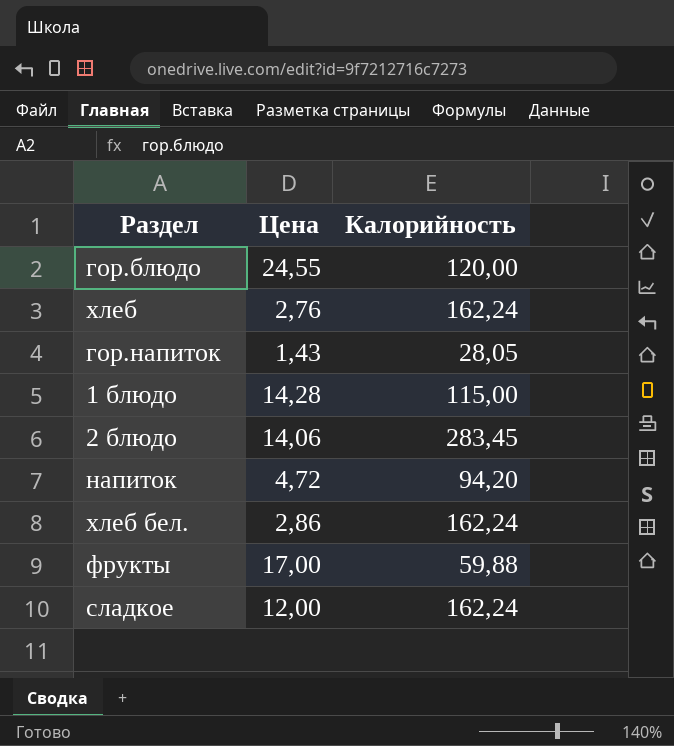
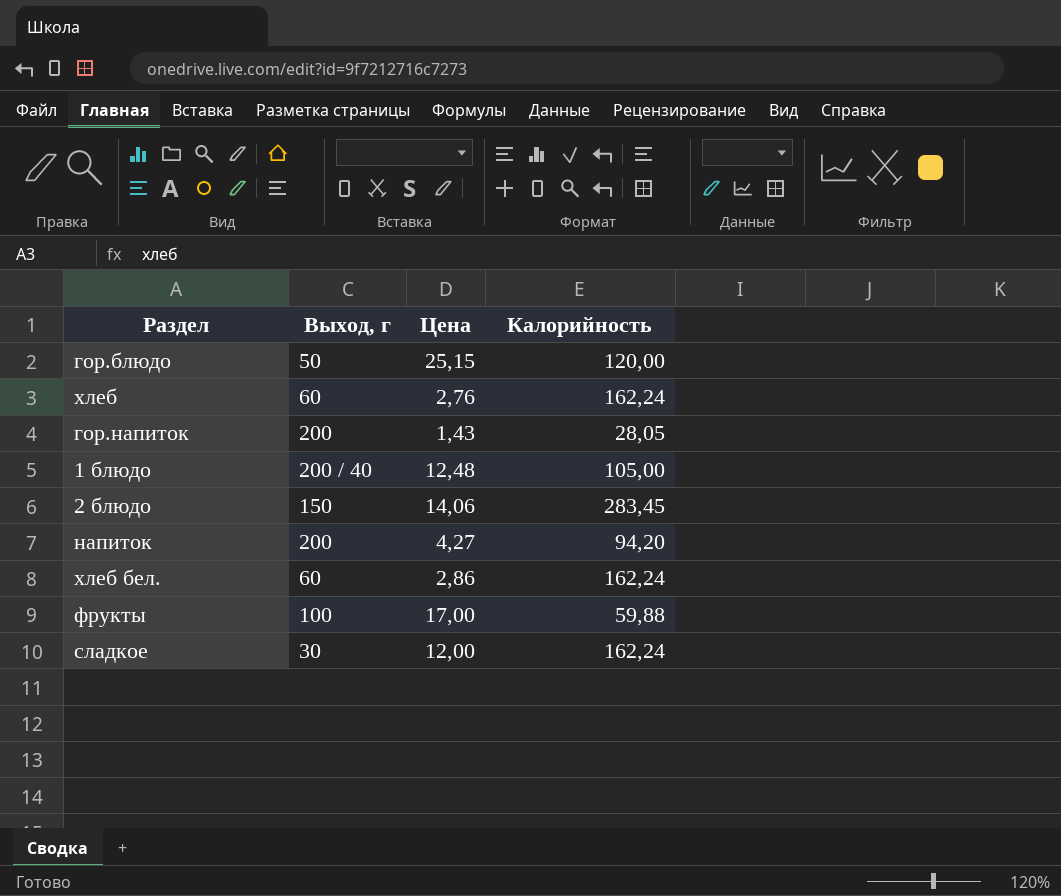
column Выход, г | position: none -> 2
гор.блюдо | Цена: 24,55 -> 25,15
1 блюдо | Цена: 14,28 -> 12,48
1 блюдо | Калорийность: 115,00 -> 105,00
напиток | Цена: 4,72 -> 4,27

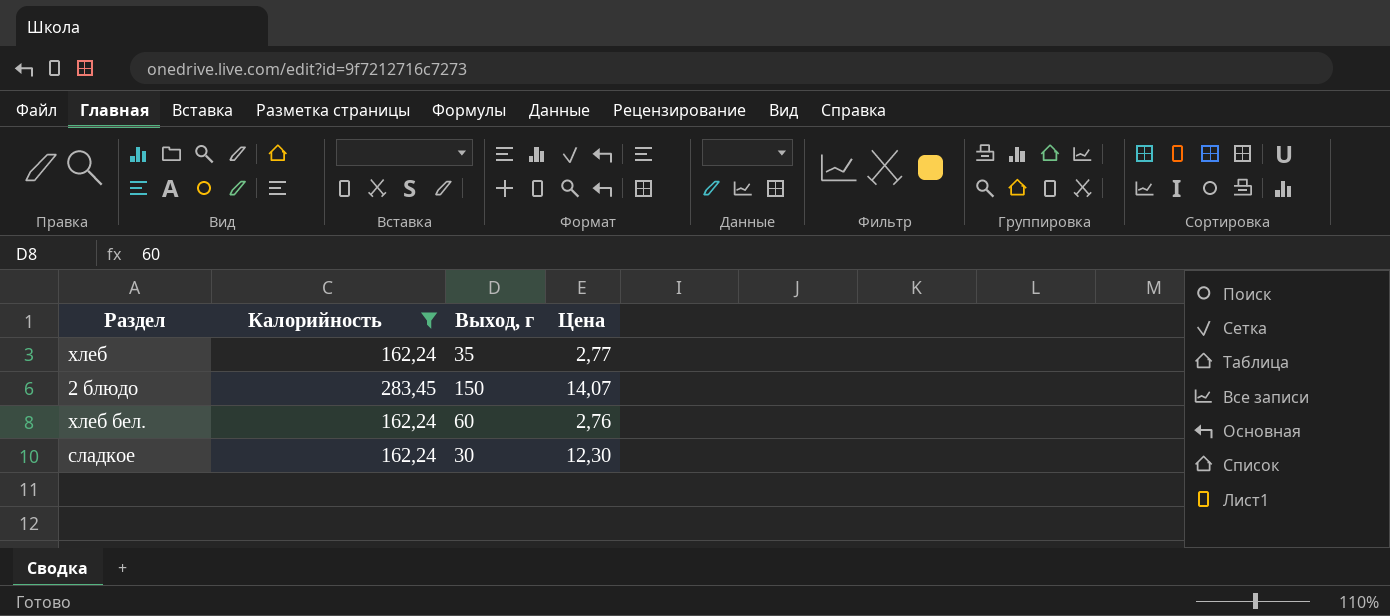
filter: none -> Калорийность >= 162,24
column Калорийность | position: 4 -> 2
хлеб | Выход, г: 60 -> 35
хлеб | Цена: 2,76 -> 2,77
2 блюдо | Цена: 14,06 -> 14,07
хлеб бел. | Цена: 2,86 -> 2,76
сладкое | Цена: 12,00 -> 12,30

